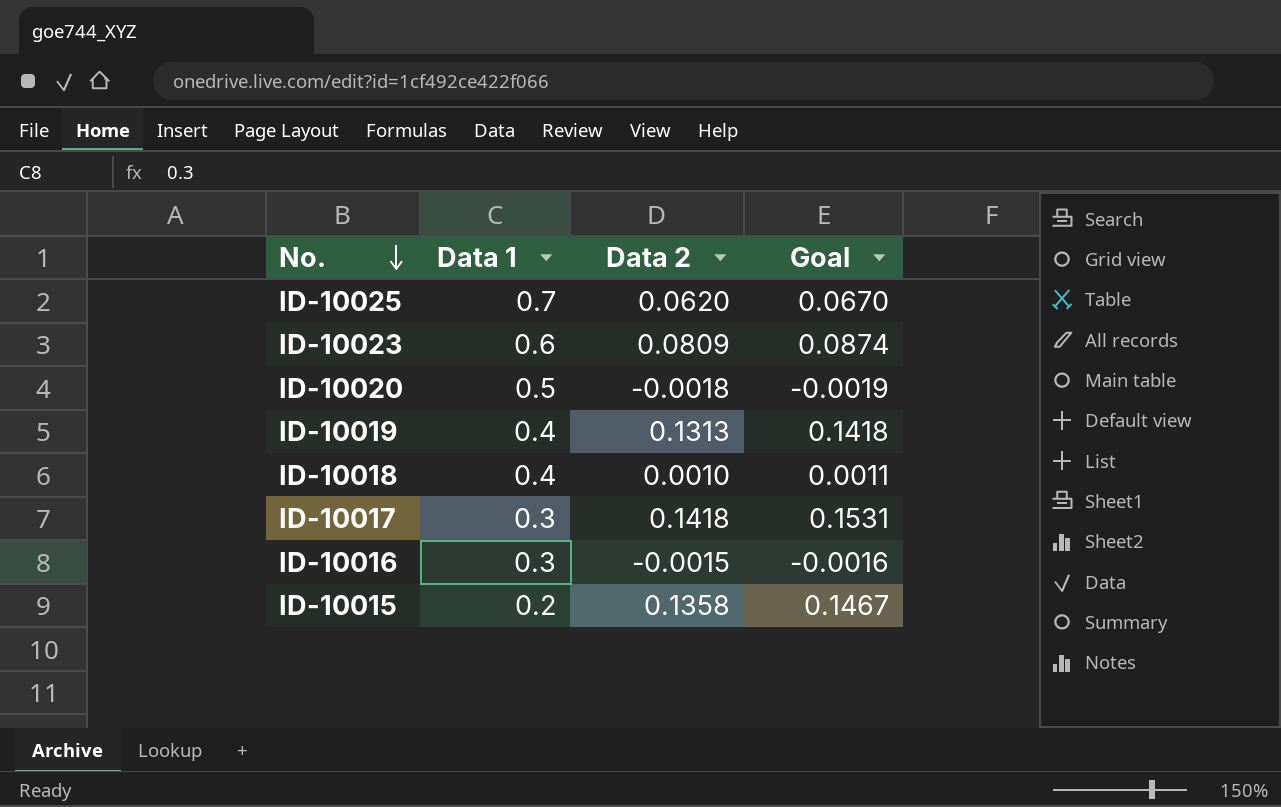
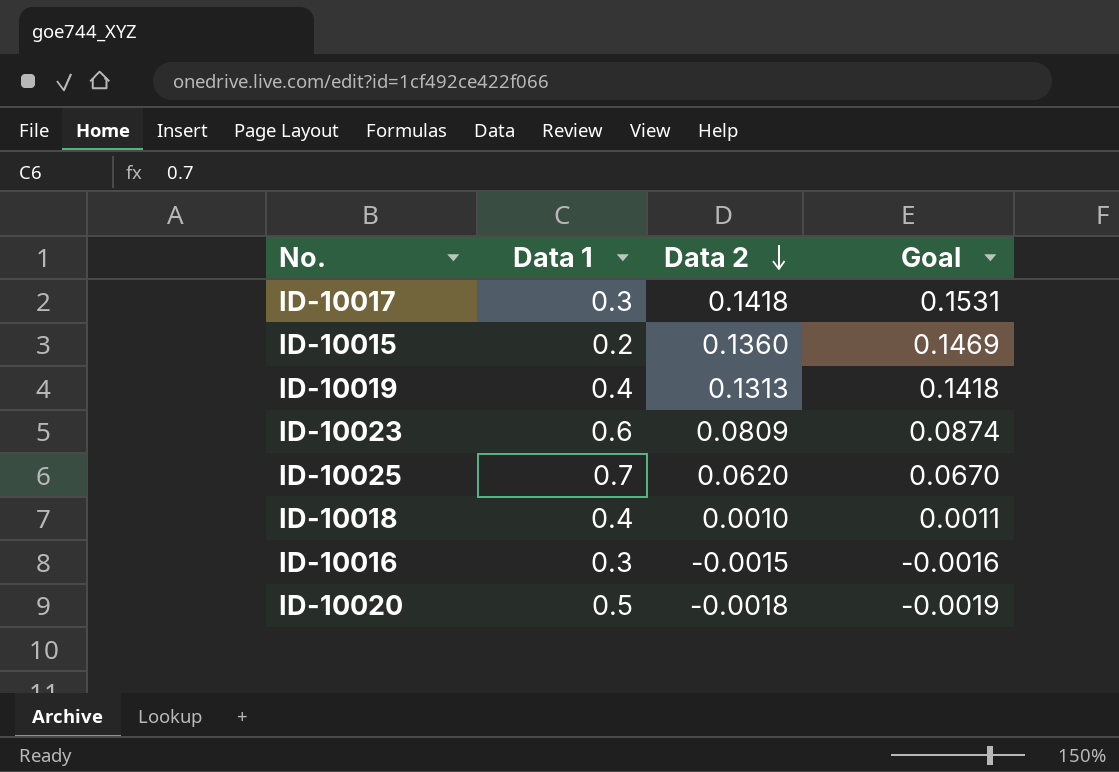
row order: No. descending -> Data 2 descending
ID-10015 | Data 2: 0.1358 -> 0.1360
ID-10015 | Goal: 0.1467 -> 0.1469

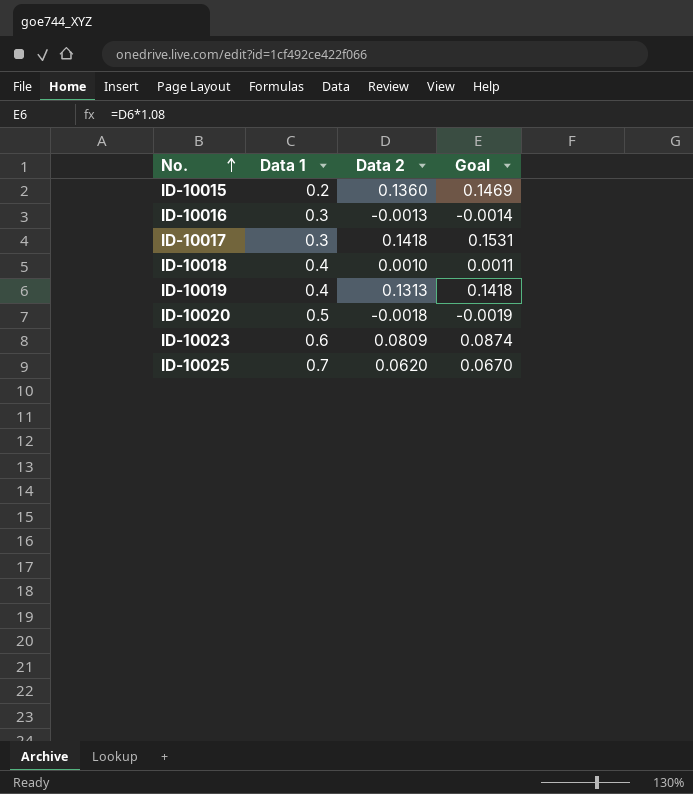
row order: Data 2 descending -> No. ascending
ID-10016 | Data 2: -0.0015 -> -0.0013
ID-10016 | Goal: -0.0016 -> -0.0014

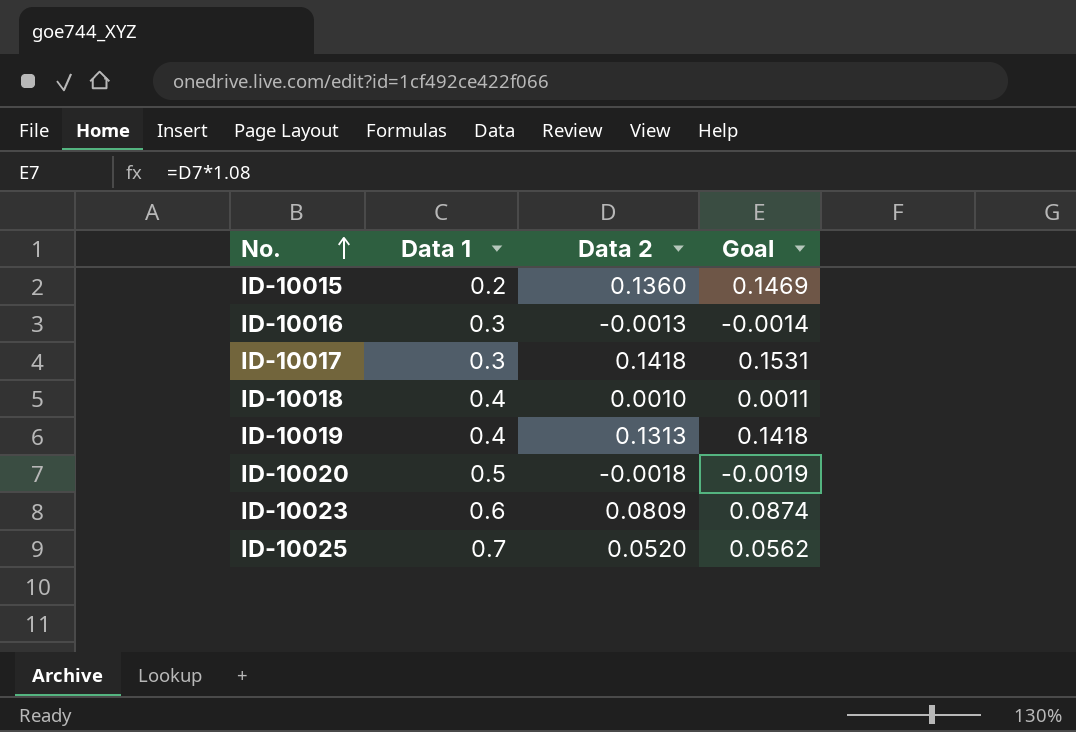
ID-10025 | Data 2: 0.0620 -> 0.0520
ID-10025 | Goal: 0.0670 -> 0.0562

